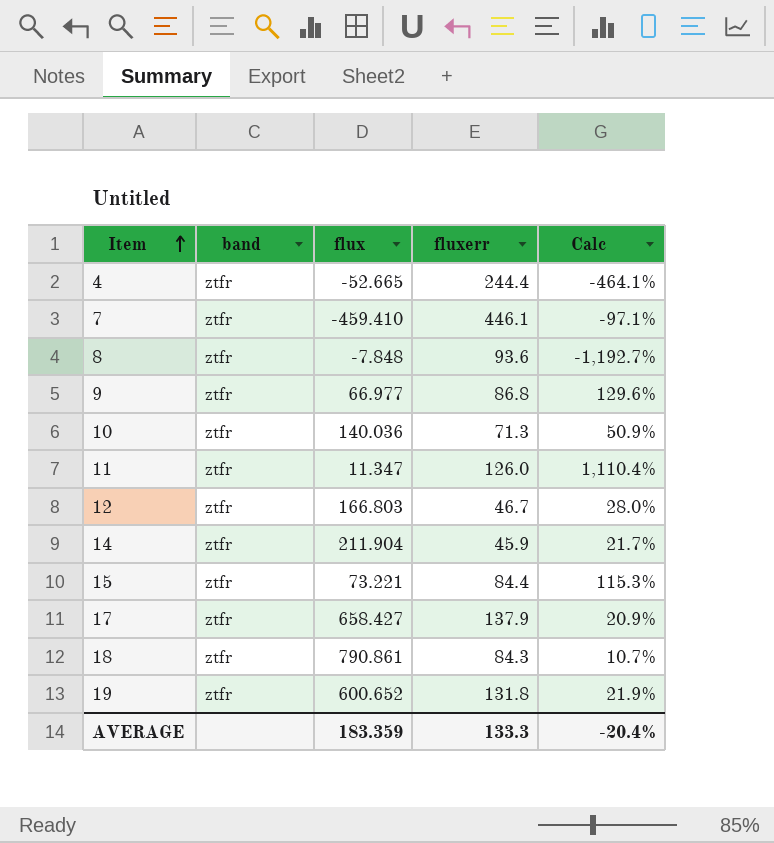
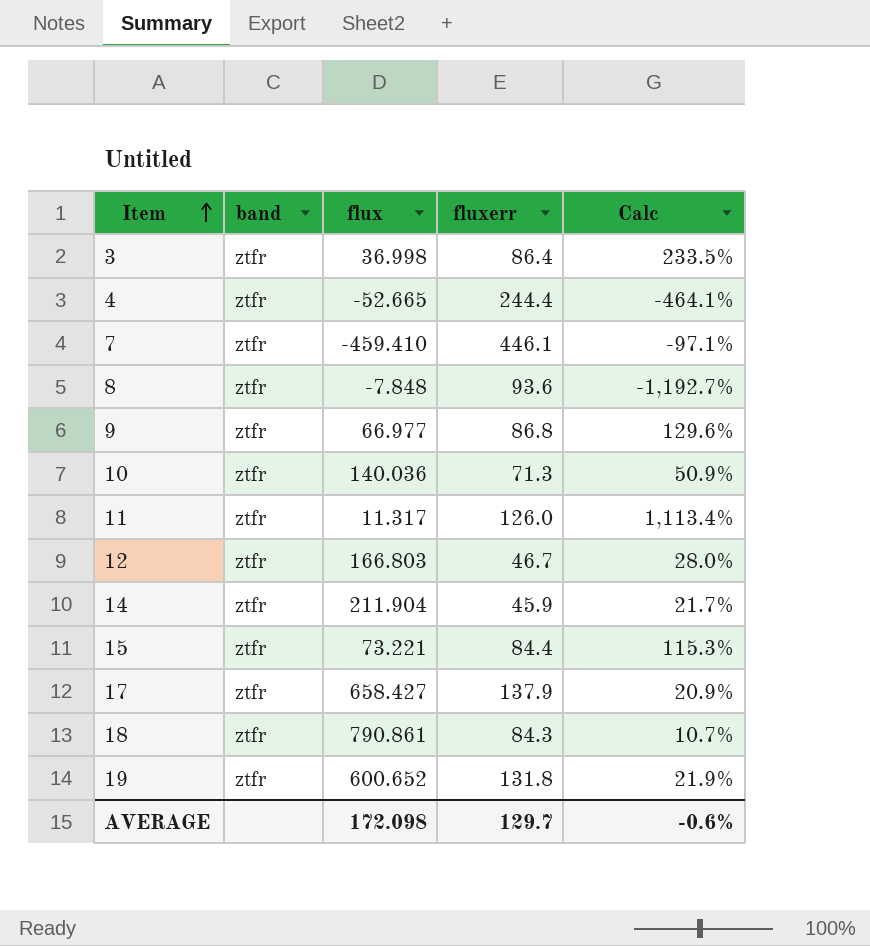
row 3: none -> ztfr | 36.998 | 86.4 | 233.5%
11 | flux: 11.347 -> 11.317
11 | Calc: 1,110.4% -> 1,113.4%
AVERAGE | flux: 183.359 -> 172.098
AVERAGE | fluxerr: 133.3 -> 129.7
AVERAGE | Calc: -20.4% -> -0.6%

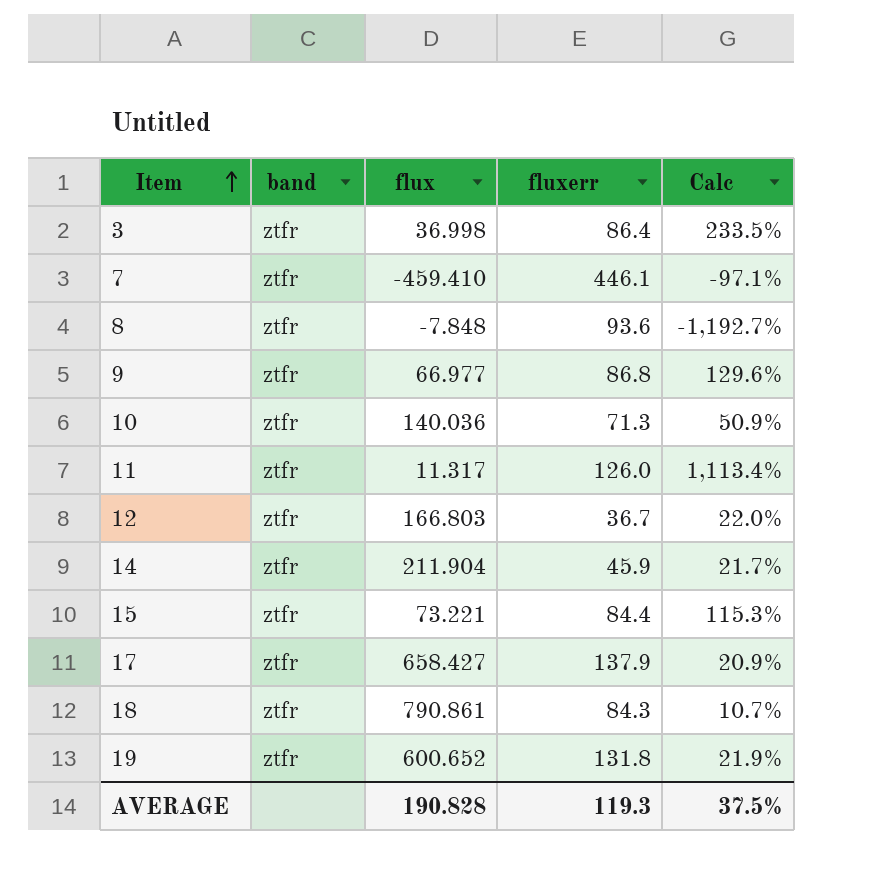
row 4: ztfr | -52.665 | 244.4 | -464.1% -> none
12 | fluxerr: 46.7 -> 36.7
12 | Calc: 28.0% -> 22.0%
AVERAGE | flux: 172.098 -> 190.828
AVERAGE | fluxerr: 129.7 -> 119.3
AVERAGE | Calc: -0.6% -> 37.5%

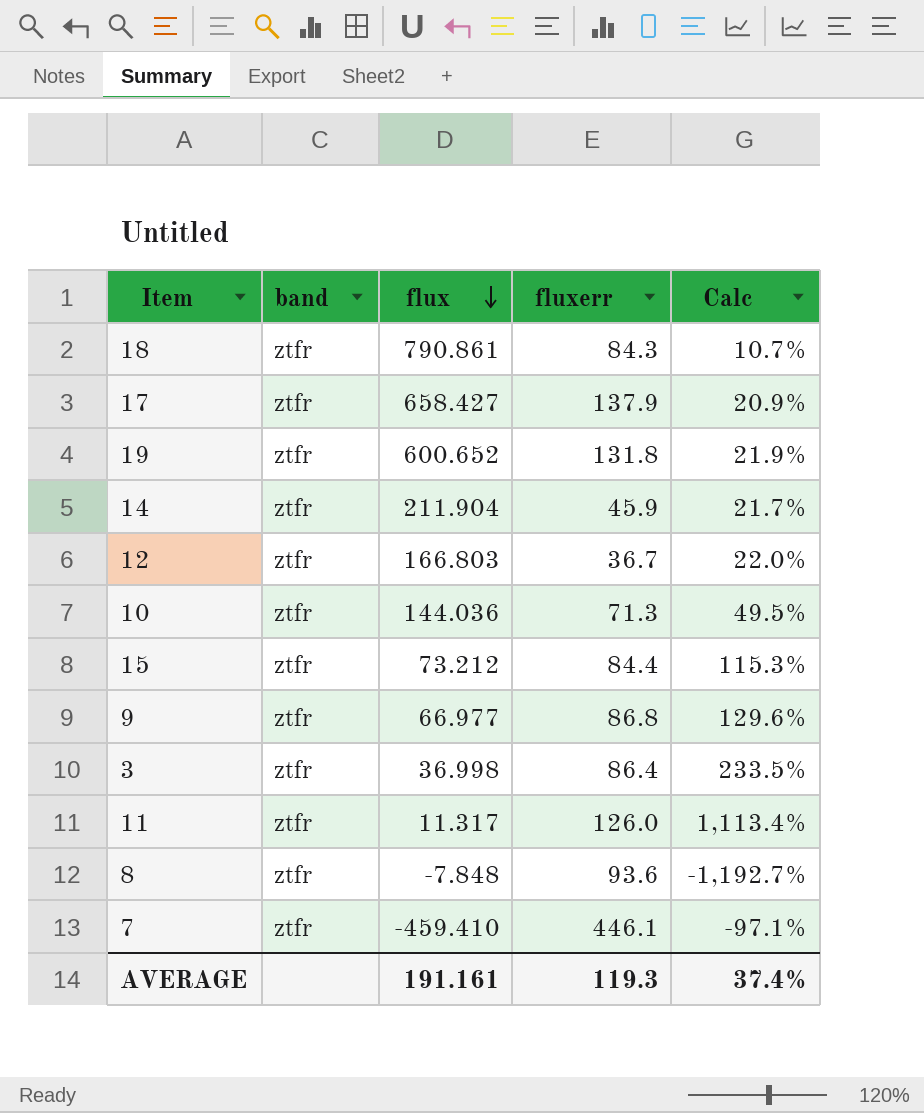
row order: Item ascending -> flux descending
10 | flux: 140.036 -> 144.036
10 | Calc: 50.9% -> 49.5%
15 | flux: 73.221 -> 73.212
AVERAGE | flux: 190.828 -> 191.161
AVERAGE | Calc: 37.5% -> 37.4%

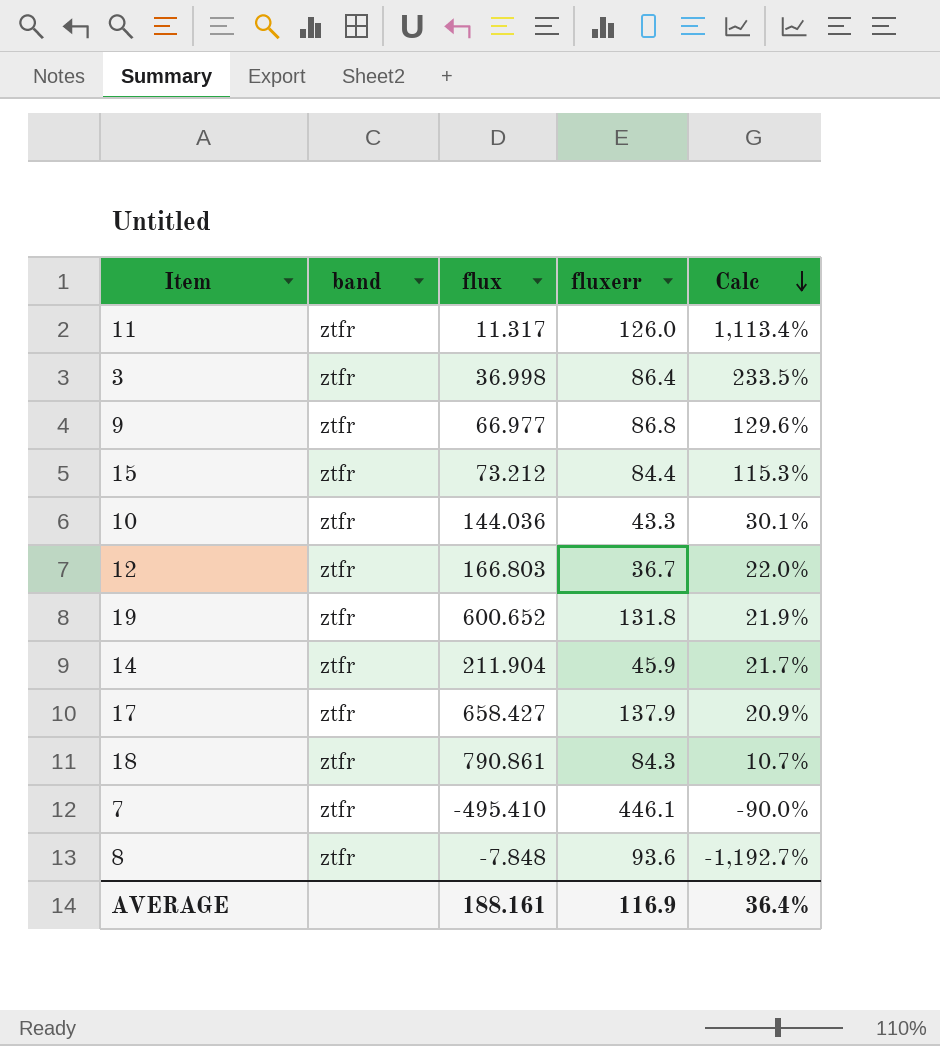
row order: flux descending -> Calc descending
10 | fluxerr: 71.3 -> 43.3
10 | Calc: 49.5% -> 30.1%
7 | flux: -459.410 -> -495.410
7 | Calc: -97.1% -> -90.0%
AVERAGE | flux: 191.161 -> 188.161
AVERAGE | fluxerr: 119.3 -> 116.9
AVERAGE | Calc: 37.4% -> 36.4%

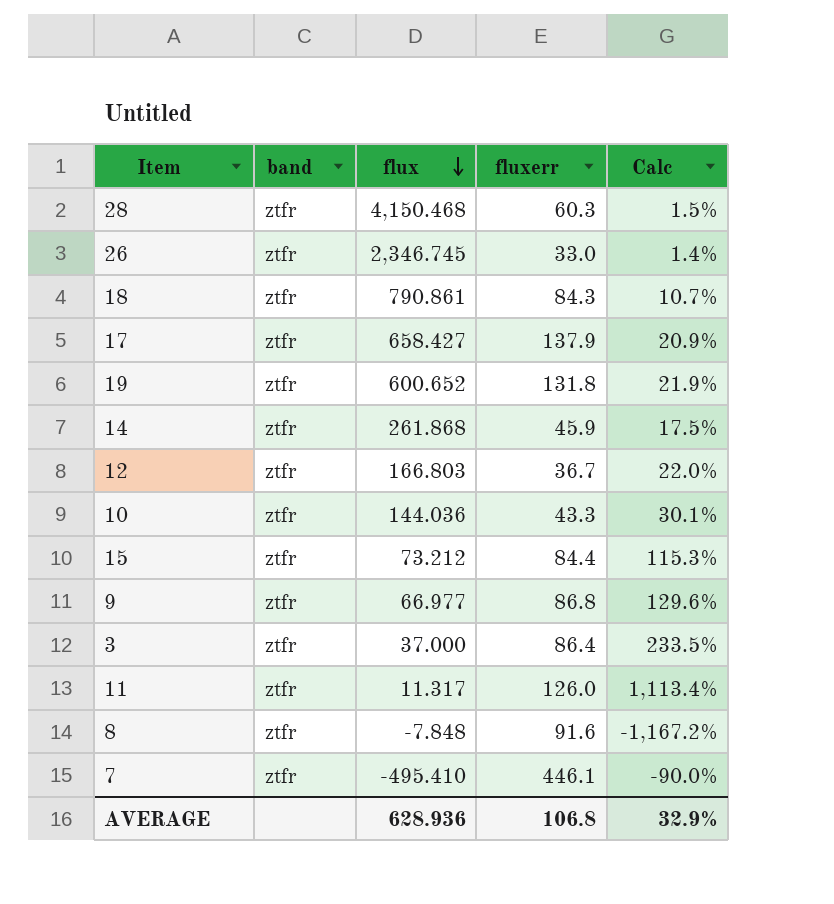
row order: Calc descending -> flux descending
row 28: none -> ztfr | 4,150.468 | 60.3 | 1.5%
row 26: none -> ztfr | 2,346.745 | 33.0 | 1.4%
14 | flux: 211.904 -> 261.868
14 | Calc: 21.7% -> 17.5%
3 | flux: 36.998 -> 37.000
8 | fluxerr: 93.6 -> 91.6
8 | Calc: -1,192.7% -> -1,167.2%
AVERAGE | flux: 188.161 -> 628.936
AVERAGE | fluxerr: 116.9 -> 106.8
AVERAGE | Calc: 36.4% -> 32.9%

